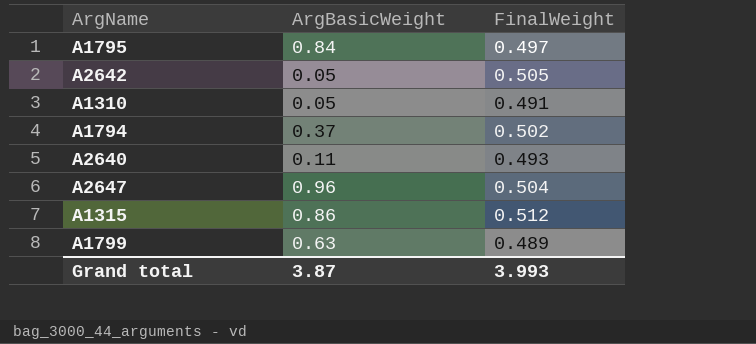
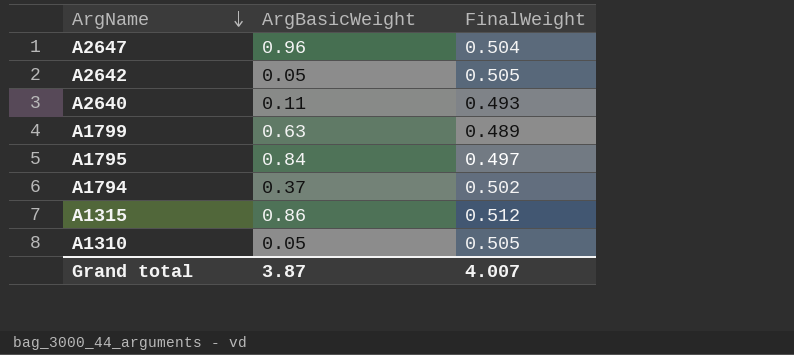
row order: none -> ArgName descending
A1310 | FinalWeight: 0.491 -> 0.505
Grand total | FinalWeight: 3.993 -> 4.007

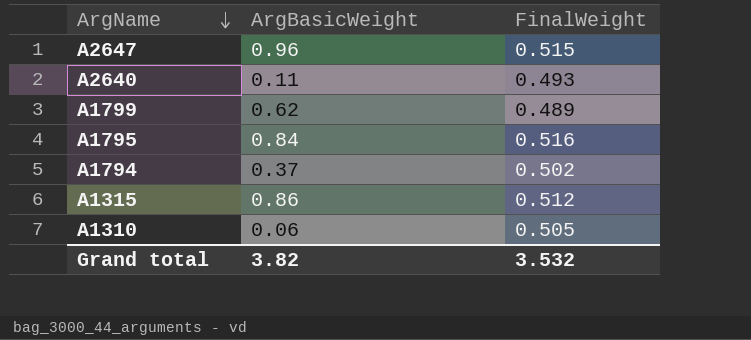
row A2642: 0.05 | 0.505 -> none
A2647 | FinalWeight: 0.504 -> 0.515
A1799 | ArgBasicWeight: 0.63 -> 0.62
A1795 | FinalWeight: 0.497 -> 0.516
A1310 | ArgBasicWeight: 0.05 -> 0.06
Grand total | ArgBasicWeight: 3.87 -> 3.82
Grand total | FinalWeight: 4.007 -> 3.532

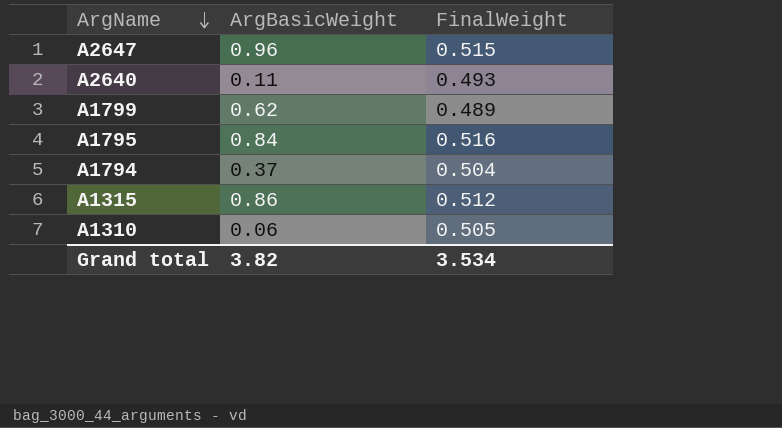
A1794 | FinalWeight: 0.502 -> 0.504
Grand total | FinalWeight: 3.532 -> 3.534

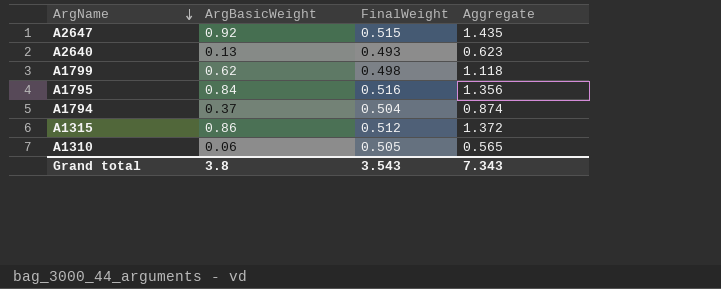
column Aggregate | formula: none -> [ArgBasicWeight] + [FinalWeight]
A2647 | ArgBasicWeight: 0.96 -> 0.92
A2640 | ArgBasicWeight: 0.11 -> 0.13
A1799 | FinalWeight: 0.489 -> 0.498
Grand total | ArgBasicWeight: 3.82 -> 3.8
Grand total | FinalWeight: 3.534 -> 3.543

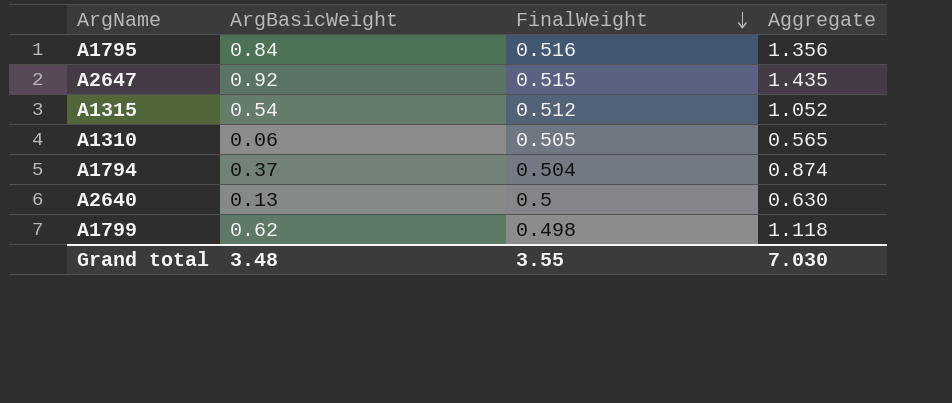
row order: ArgName descending -> FinalWeight descending
A1315 | ArgBasicWeight: 0.86 -> 0.54
A1315 | Aggregate: 1.372 -> 1.052
A2640 | FinalWeight: 0.493 -> 0.5
A2640 | Aggregate: 0.623 -> 0.630
Grand total | ArgBasicWeight: 3.8 -> 3.48
Grand total | FinalWeight: 3.543 -> 3.55
Grand total | Aggregate: 7.343 -> 7.030

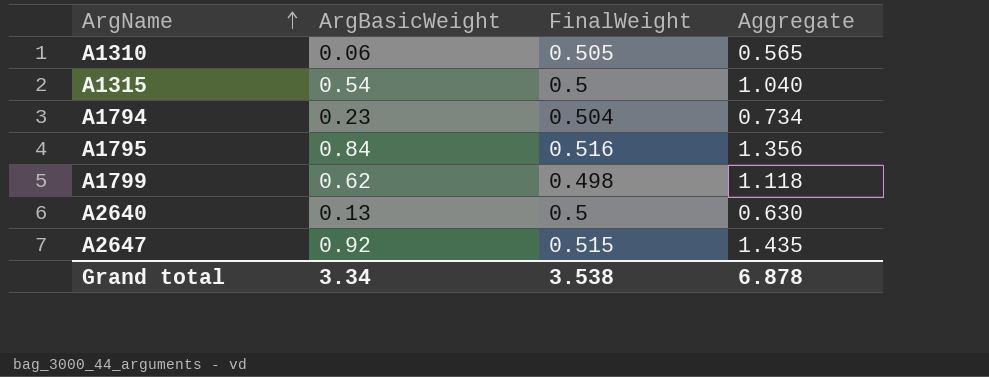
row order: FinalWeight descending -> ArgName ascending
A1315 | FinalWeight: 0.512 -> 0.5
A1315 | Aggregate: 1.052 -> 1.040
A1794 | ArgBasicWeight: 0.37 -> 0.23
A1794 | Aggregate: 0.874 -> 0.734
Grand total | ArgBasicWeight: 3.48 -> 3.34
Grand total | FinalWeight: 3.55 -> 3.538
Grand total | Aggregate: 7.030 -> 6.878

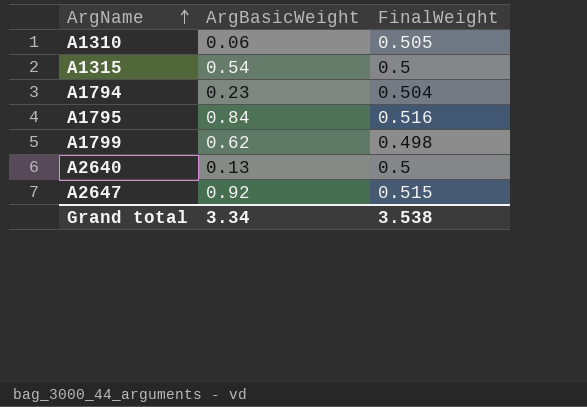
column Aggregate | formula: [ArgBasicWeight] + [FinalWeight] -> none

